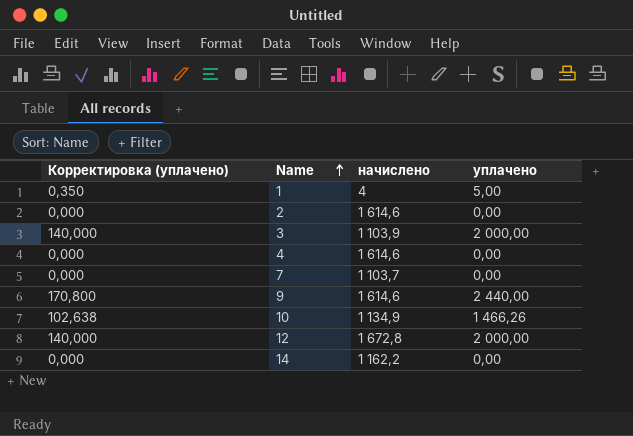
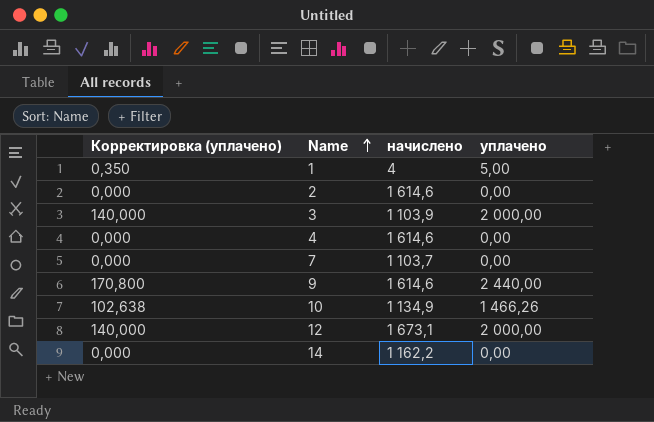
12 | начислено: 1 672,8 -> 1 673,1

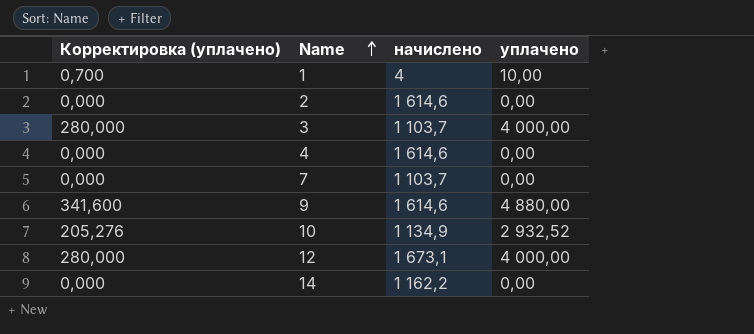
1 | Корректировка (уплачено): 0,350 -> 0,700
1 | уплачено: 5,00 -> 10,00
3 | Корректировка (уплачено): 140,000 -> 280,000
3 | начислено: 1 103,9 -> 1 103,7
3 | уплачено: 2 000,00 -> 4 000,00
9 | Корректировка (уплачено): 170,800 -> 341,600
9 | уплачено: 2 440,00 -> 4 880,00
10 | Корректировка (уплачено): 102,638 -> 205,276
10 | уплачено: 1 466,26 -> 2 932,52
12 | Корректировка (уплачено): 140,000 -> 280,000
12 | уплачено: 2 000,00 -> 4 000,00

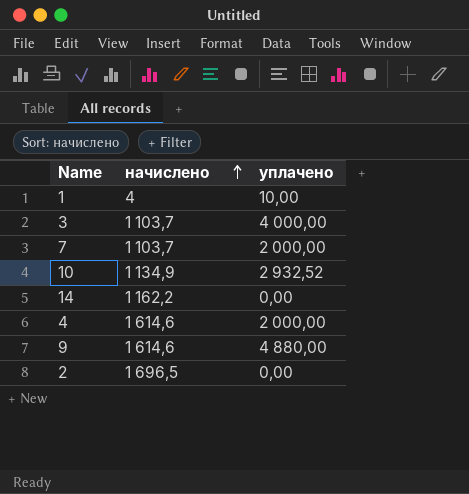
row order: Name ascending -> начислено ascending
column Корректировка (уплачено) | formula: [уплачено] * 0,07 -> none
row 12: 280,000 | 1 673,1 | 4 000,00 -> none
7 | уплачено: 0,00 -> 2 000,00
4 | уплачено: 0,00 -> 2 000,00
2 | начислено: 1 614,6 -> 1 696,5

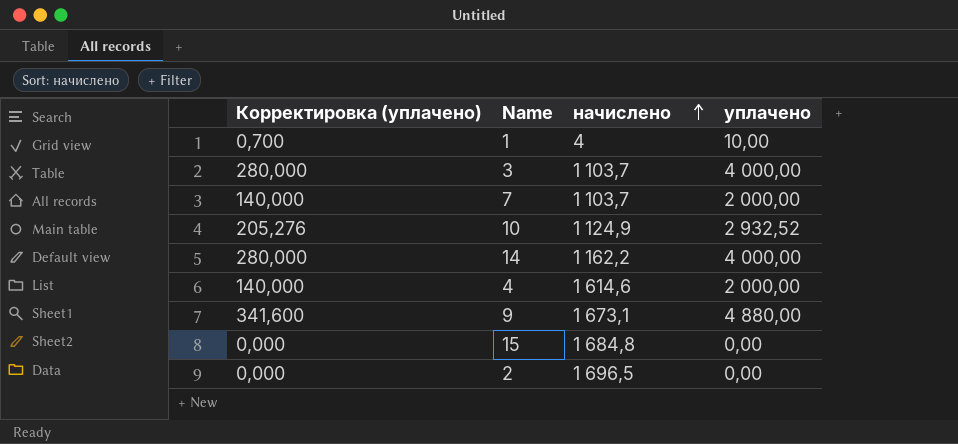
column Корректировка (уплачено) | formula: none -> [уплачено] * 0,07
10 | начислено: 1 134,9 -> 1 124,9
14 | уплачено: 0,00 -> 4 000,00
9 | начислено: 1 614,6 -> 1 673,1
row 15: none -> 0,000 | 1 684,8 | 0,00

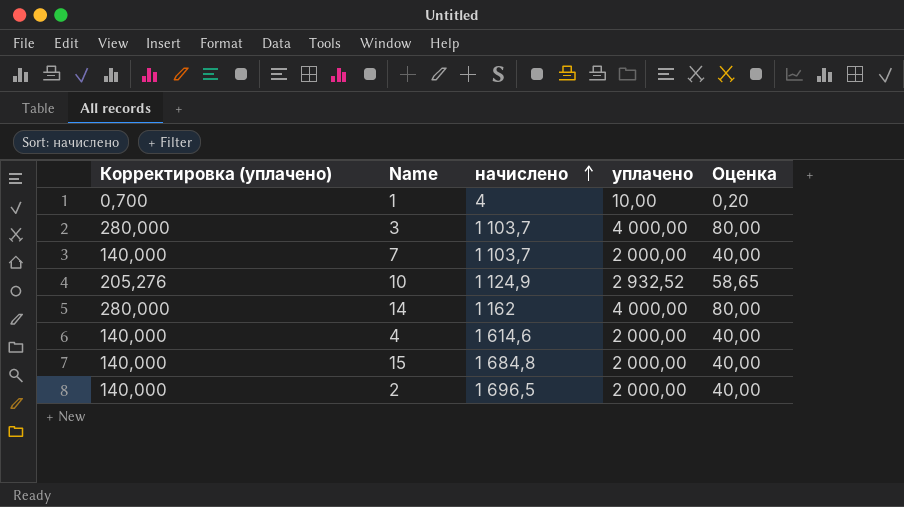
column Оценка | formula: none -> [уплачено] * 0,02
row 9: 341,600 | 1 673,1 | 4 880,00 -> none
14 | начислено: 1 162,2 -> 1 162
15 | Корректировка (уплачено): 0,000 -> 140,000
15 | уплачено: 0,00 -> 2 000,00
2 | Корректировка (уплачено): 0,000 -> 140,000
2 | уплачено: 0,00 -> 2 000,00

